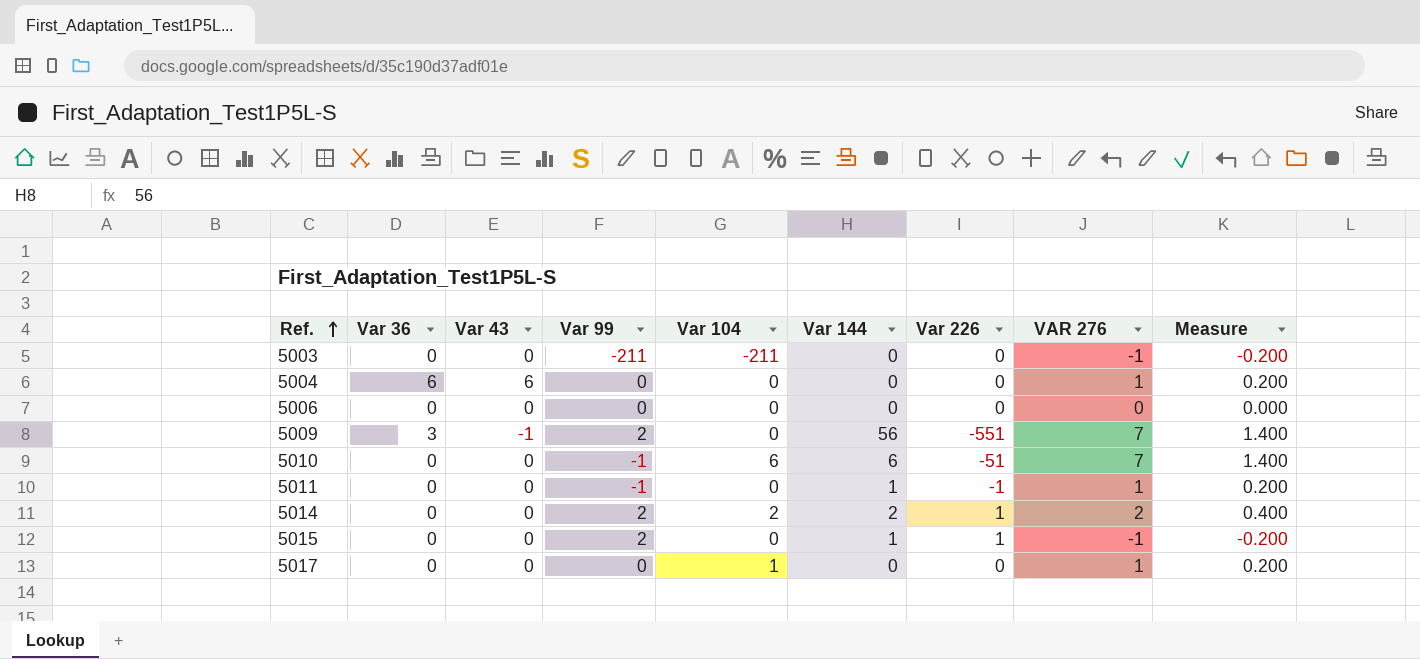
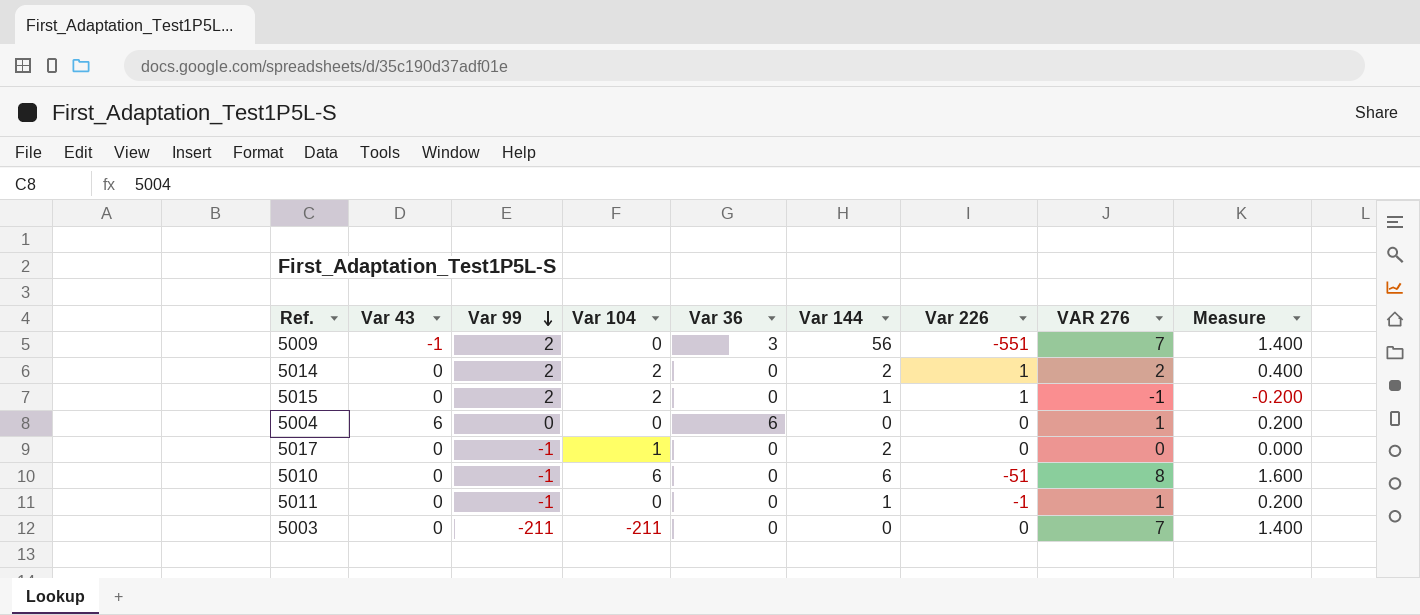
row order: Ref. ascending -> Var 99 descending
column Var 36 | position: 2 -> 5
row 5006: 0 | 0 | 0 | 0 | 0 | 0 | 0 | 0.000 -> none
5015 | Var 104: 0 -> 2
5017 | Var 99: 0 -> -1
5017 | Var 144: 0 -> 2
5017 | VAR 276: 1 -> 0
5017 | Measure: 0.200 -> 0.000
5010 | VAR 276: 7 -> 8
5010 | Measure: 1.400 -> 1.600
5003 | VAR 276: -1 -> 7
5003 | Measure: -0.200 -> 1.400

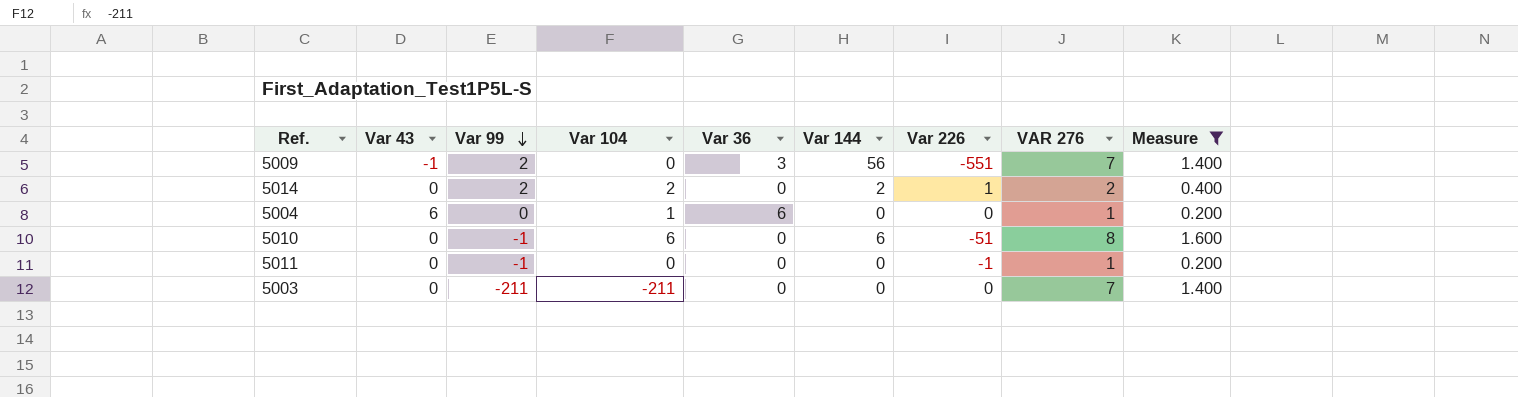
filter: none -> Measure >= 0.200
5004 | Var 104: 0 -> 1
5011 | Var 144: 1 -> 0

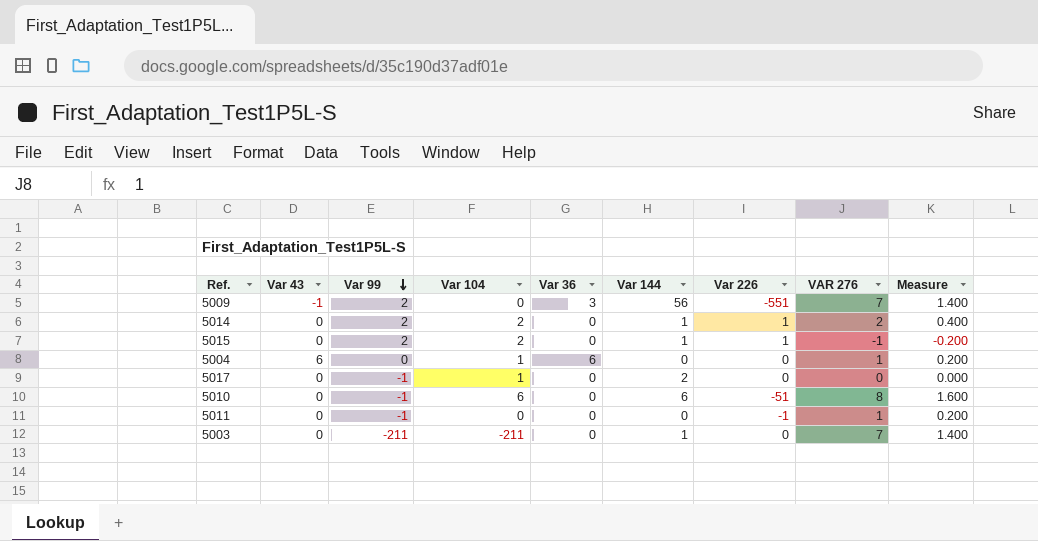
filter: Measure >= 0.200 -> none
5014 | Var 144: 2 -> 1
5003 | Var 144: 0 -> 1

